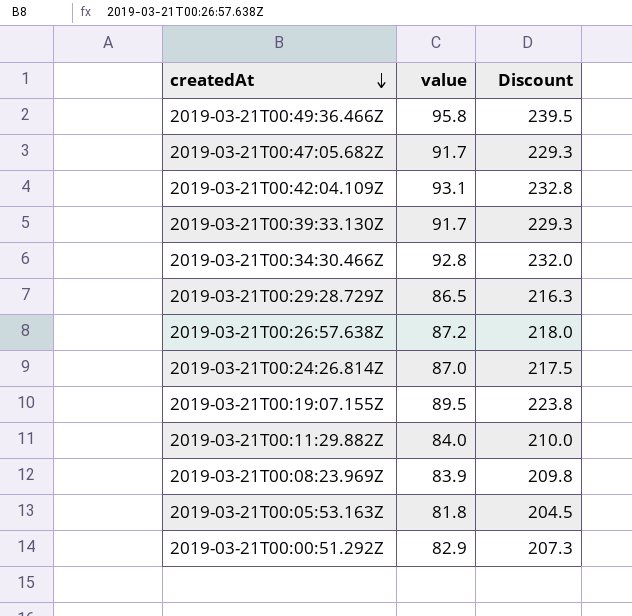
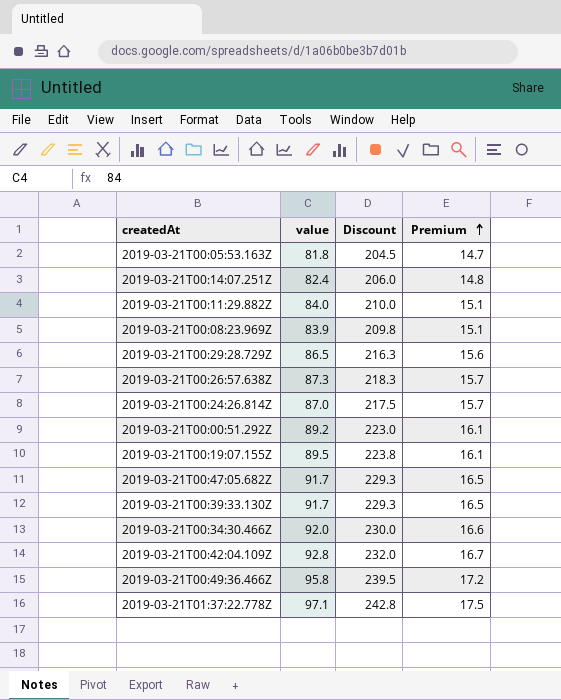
row order: createdAt descending -> Premium ascending
column Premium | formula: none -> [value] * 0.18
row 2019-03-21T00:14:07.251Z: none -> 82.4 | 206.0 | 14.8
2019-03-21T00:26:57.638Z | value: 87.2 -> 87.3
2019-03-21T00:26:57.638Z | Discount: 218.0 -> 218.3
2019-03-21T00:00:51.292Z | value: 82.9 -> 89.2
2019-03-21T00:00:51.292Z | Discount: 207.3 -> 223.0
2019-03-21T00:34:30.466Z | value: 92.8 -> 92.0
2019-03-21T00:34:30.466Z | Discount: 232.0 -> 230.0
2019-03-21T00:42:04.109Z | value: 93.1 -> 92.8
2019-03-21T00:42:04.109Z | Discount: 232.8 -> 232.0
row 2019-03-21T01:37:22.778Z: none -> 97.1 | 242.8 | 17.5

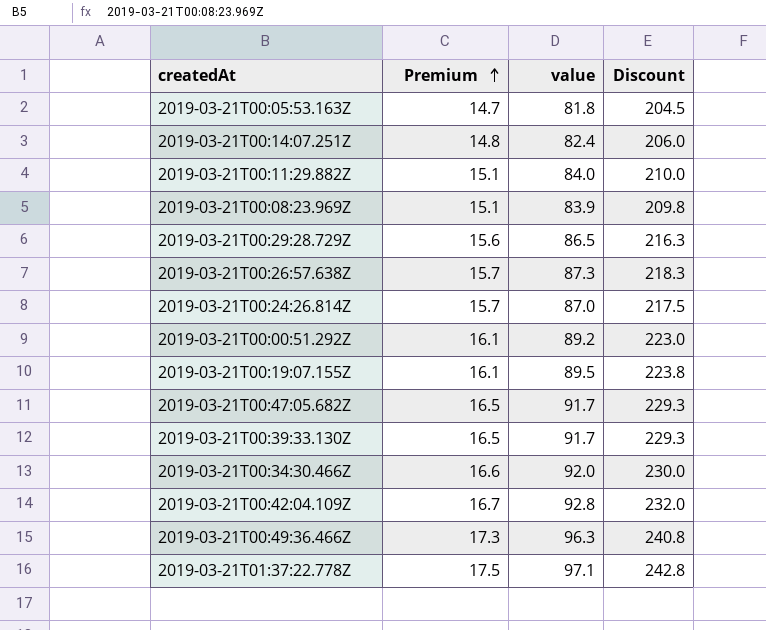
column Premium | position: 4 -> 2
2019-03-21T00:49:36.466Z | Premium: 17.2 -> 17.3
2019-03-21T00:49:36.466Z | value: 95.8 -> 96.3
2019-03-21T00:49:36.466Z | Discount: 239.5 -> 240.8

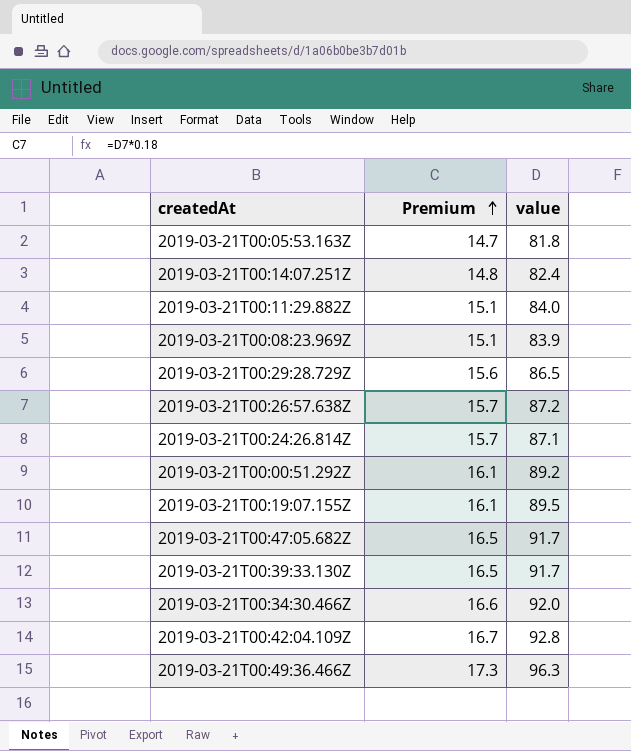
column Discount | formula: [value] * 2.5 -> none
row 2019-03-21T01:37:22.778Z: 17.5 | 97.1 | 242.8 -> none
2019-03-21T00:26:57.638Z | value: 87.3 -> 87.2
2019-03-21T00:24:26.814Z | value: 87.0 -> 87.1

